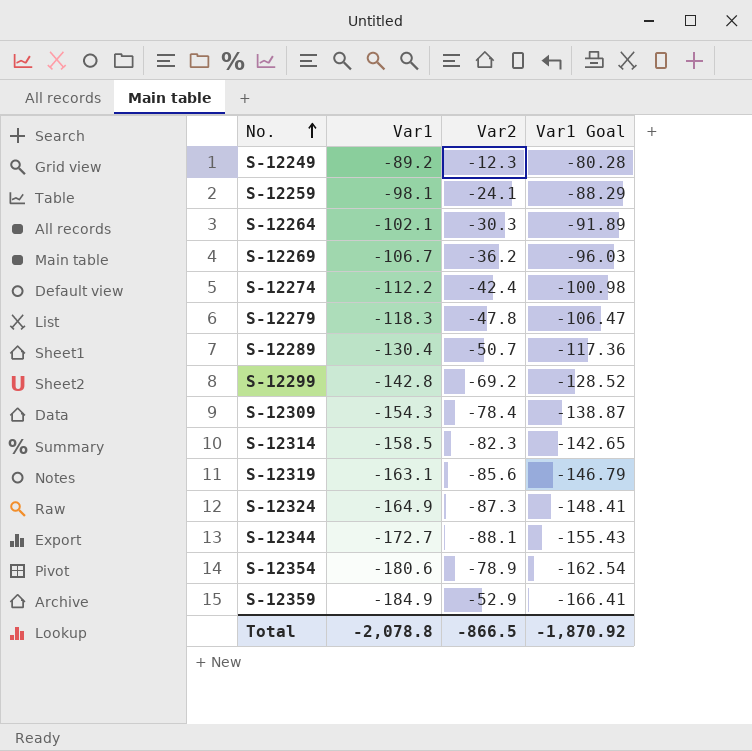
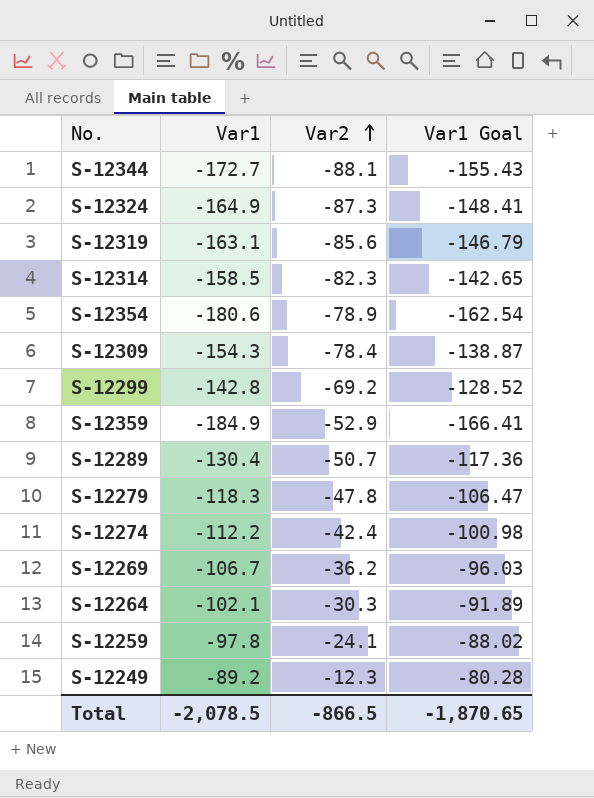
row order: No. ascending -> Var2 ascending
S-12259 | Var1: -98.1 -> -97.8
S-12259 | Var1 Goal: -88.29 -> -88.02
Total | Var1: -2,078.8 -> -2,078.5
Total | Var1 Goal: -1,870.92 -> -1,870.65

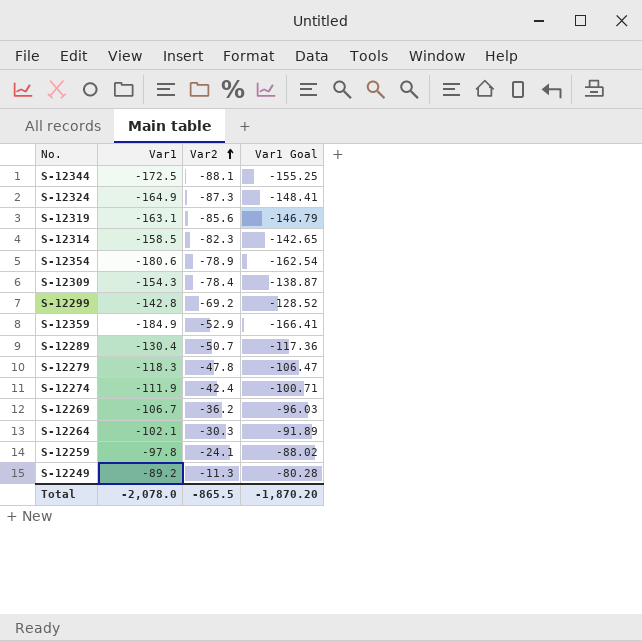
S-12344 | Var1: -172.7 -> -172.5
S-12344 | Var1 Goal: -155.43 -> -155.25
S-12274 | Var1: -112.2 -> -111.9
S-12274 | Var1 Goal: -100.98 -> -100.71
S-12249 | Var2: -12.3 -> -11.3
Total | Var1: -2,078.5 -> -2,078.0
Total | Var2: -866.5 -> -865.5
Total | Var1 Goal: -1,870.65 -> -1,870.20

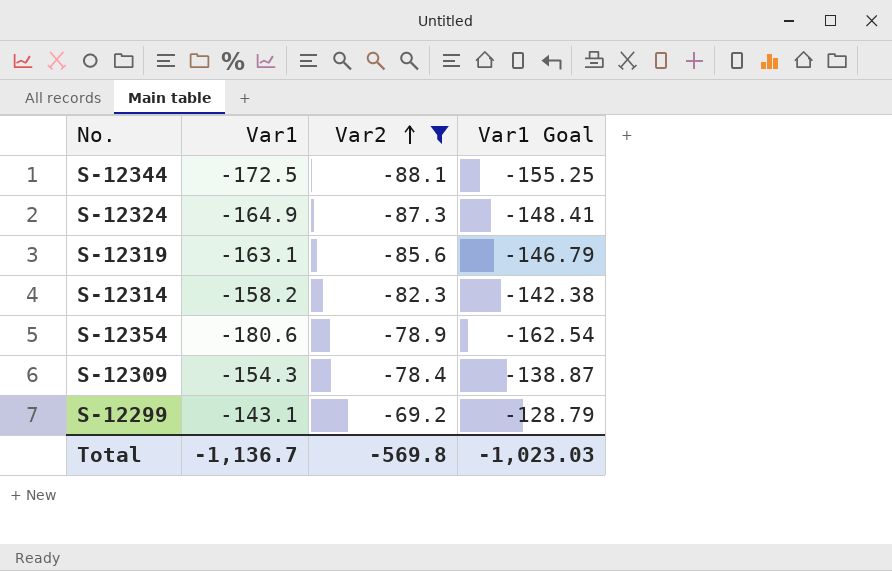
filter: none -> Var2 <= -69.2
S-12314 | Var1: -158.5 -> -158.2
S-12314 | Var1 Goal: -142.65 -> -142.38
S-12299 | Var1: -142.8 -> -143.1
S-12299 | Var1 Goal: -128.52 -> -128.79
Total | Var1: -2,078.0 -> -1,136.7
Total | Var2: -865.5 -> -569.8
Total | Var1 Goal: -1,870.20 -> -1,023.03

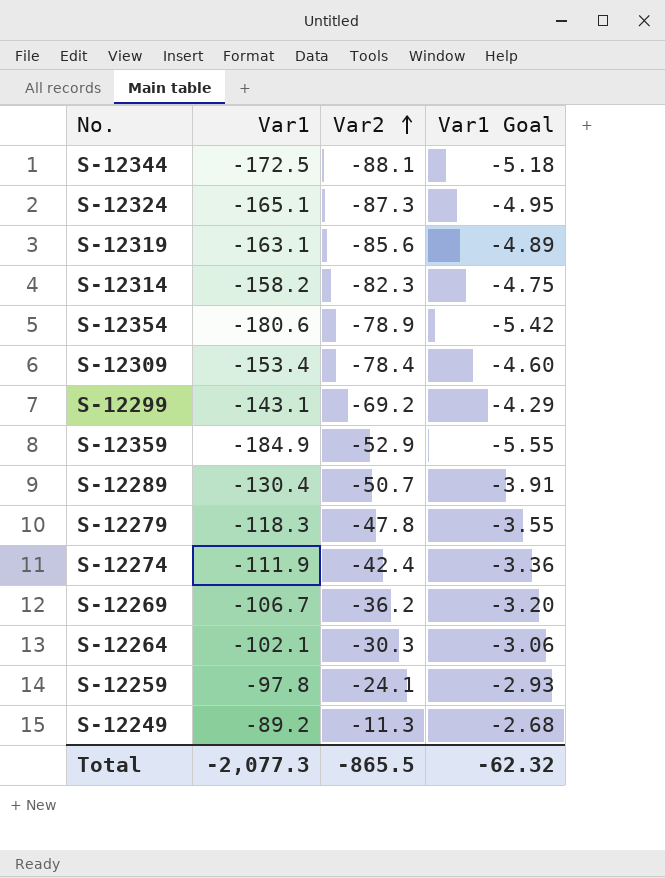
filter: Var2 <= -69.2 -> none
column Var1 Goal | formula: [Var1] * 0.9 -> [Var1] * 0.03
S-12324 | Var1: -164.9 -> -165.1
S-12309 | Var1: -154.3 -> -153.4
Total | Var1: -1,136.7 -> -2,077.3
Total | Var2: -569.8 -> -865.5
Total | Var1 Goal: -1,023.03 -> -62.32

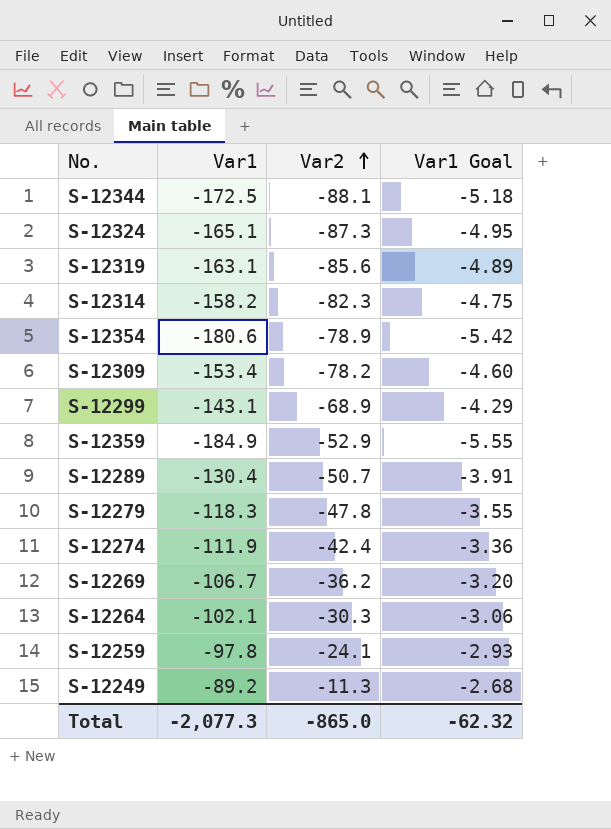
S-12309 | Var2: -78.4 -> -78.2
S-12299 | Var2: -69.2 -> -68.9
Total | Var2: -865.5 -> -865.0

